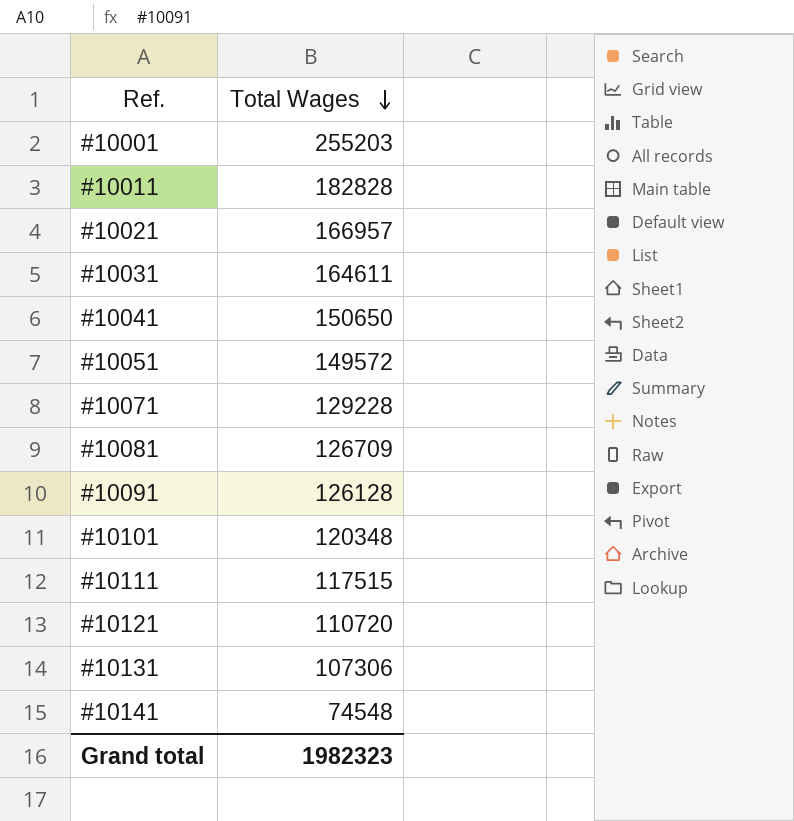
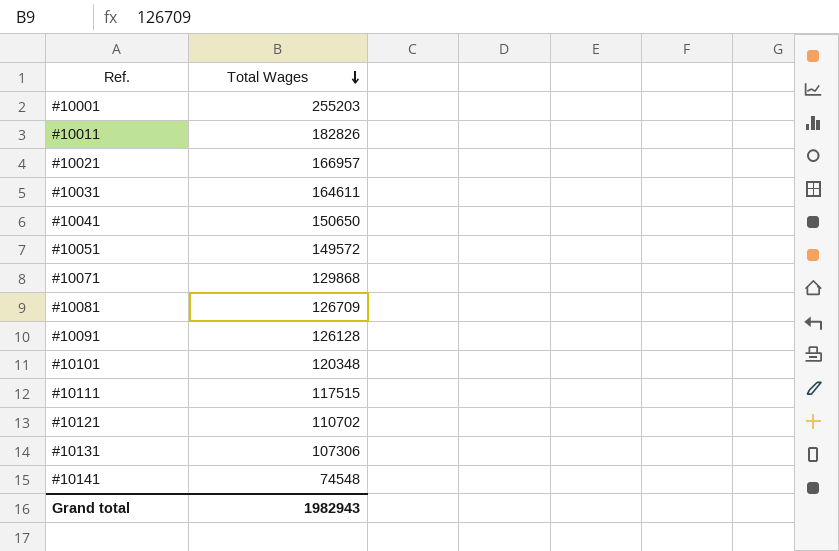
#10011 | Total Wages: 182828 -> 182826
#10071 | Total Wages: 129228 -> 129868
#10121 | Total Wages: 110720 -> 110702
Grand total | Total Wages: 1982323 -> 1982943

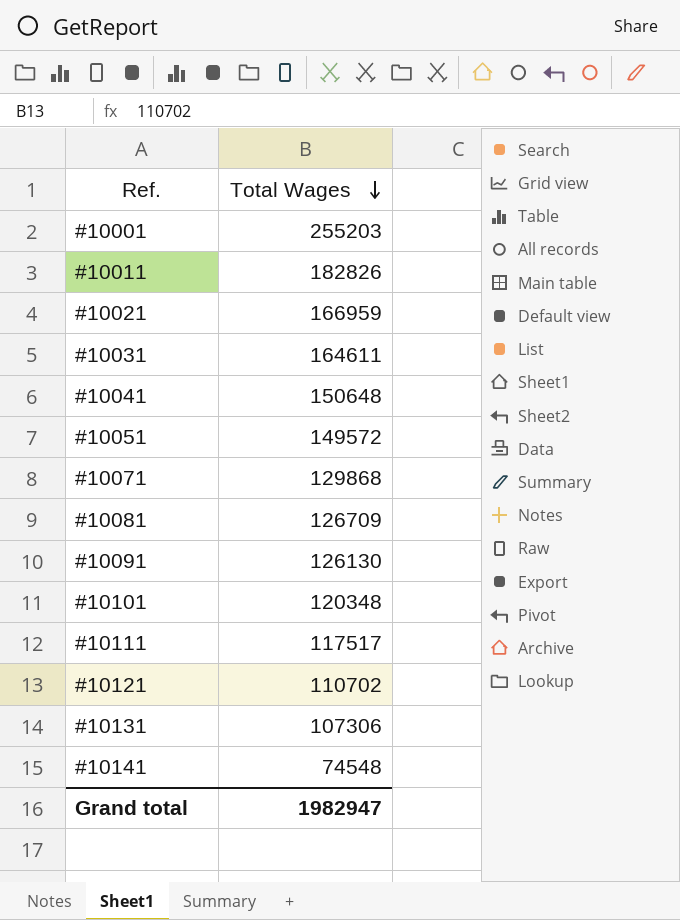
#10021 | Total Wages: 166957 -> 166959
#10041 | Total Wages: 150650 -> 150648
#10091 | Total Wages: 126128 -> 126130
#10111 | Total Wages: 117515 -> 117517
Grand total | Total Wages: 1982943 -> 1982947

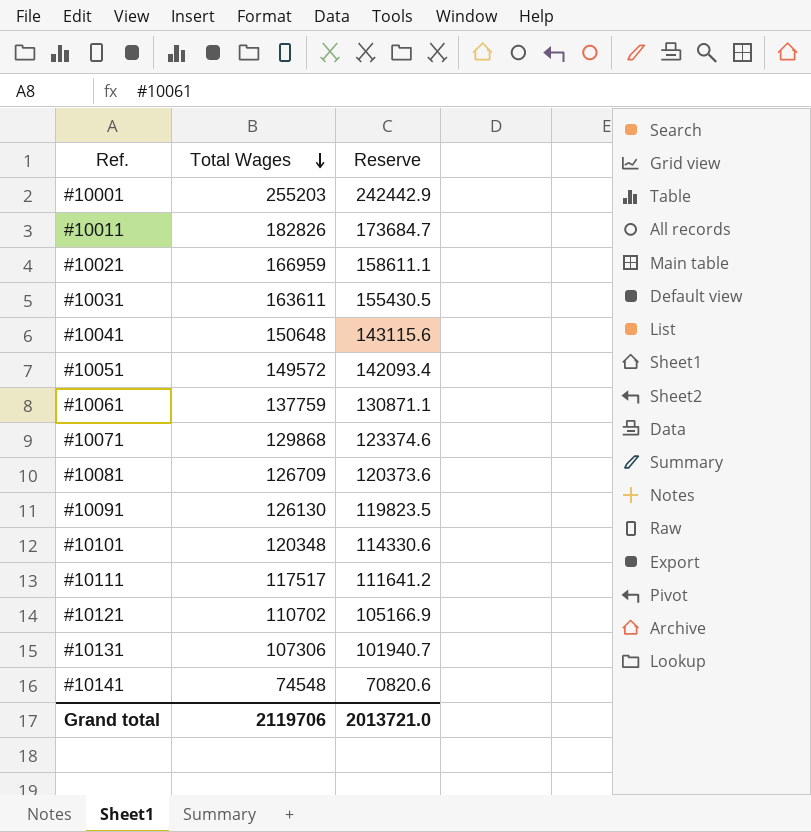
column Reserve | formula: none -> [Total Wages] * 0.95
#10031 | Total Wages: 164611 -> 163611
row #10061: none -> 137759 | 130871.1
Grand total | Total Wages: 1982947 -> 2119706

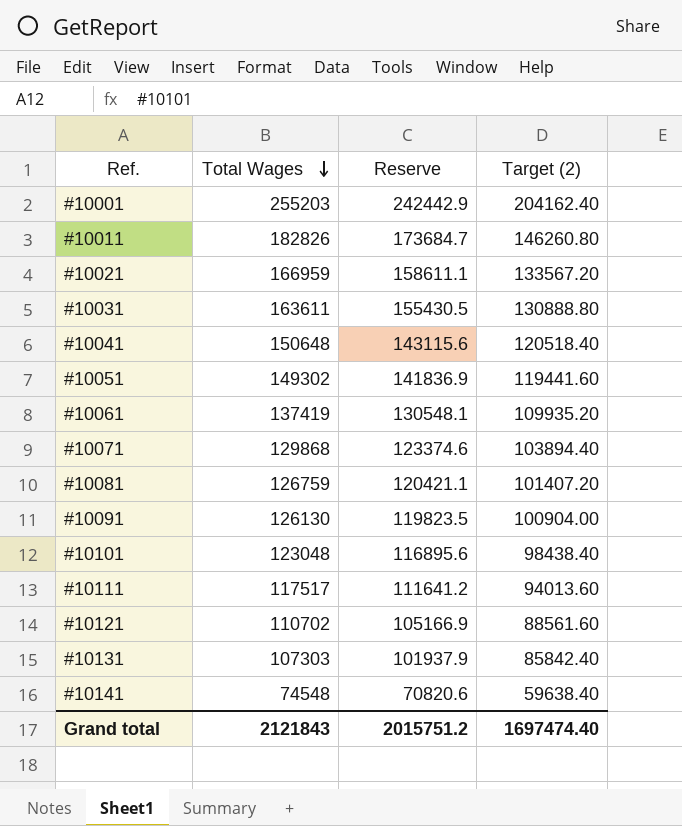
column Target (2) | formula: none -> [Total Wages] * 0.8
#10051 | Total Wages: 149572 -> 149302
#10051 | Reserve: 142093.4 -> 141836.9
#10061 | Total Wages: 137759 -> 137419
#10061 | Reserve: 130871.1 -> 130548.1
#10081 | Total Wages: 126709 -> 126759
#10081 | Reserve: 120373.6 -> 120421.1
#10101 | Total Wages: 120348 -> 123048
#10101 | Reserve: 114330.6 -> 116895.6
#10131 | Total Wages: 107306 -> 107303
#10131 | Reserve: 101940.7 -> 101937.9
Grand total | Total Wages: 2119706 -> 2121843
Grand total | Reserve: 2013721.0 -> 2015751.2

